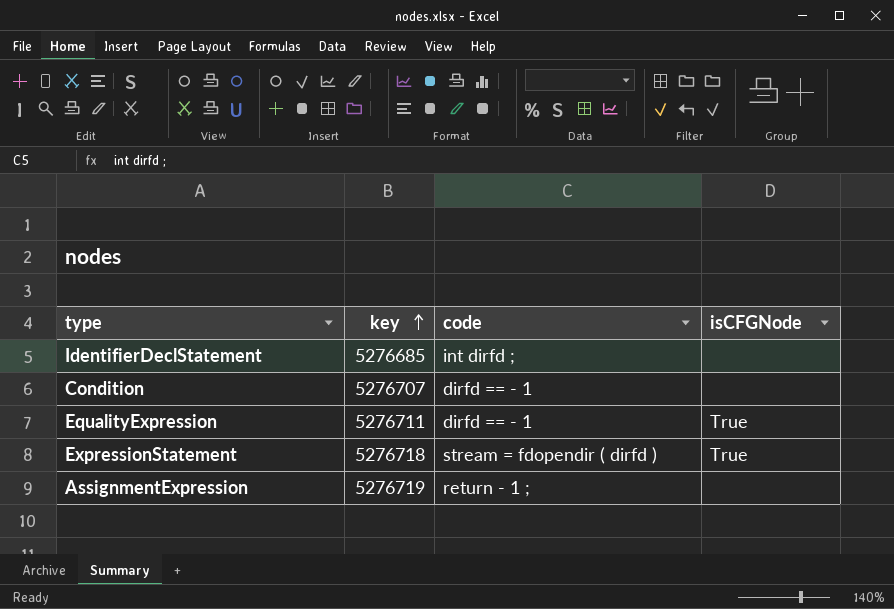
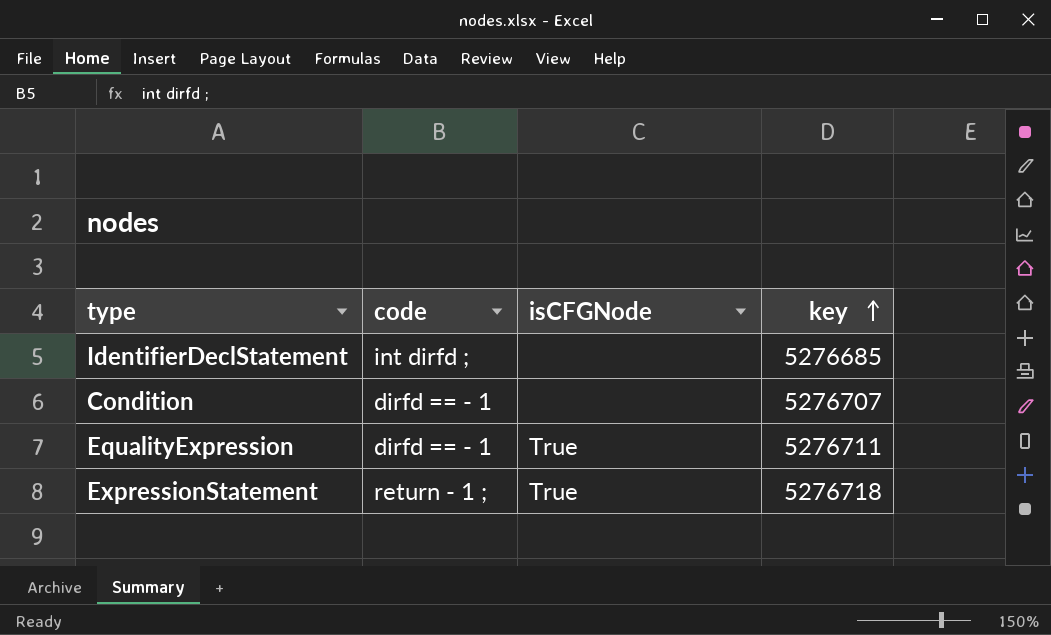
column key | position: 2 -> 4
row AssignmentExpression: 5276719 | return - 1 ; | none -> none
ExpressionStatement | code: stream = fdopendir ( dirfd ) -> return - 1 ;

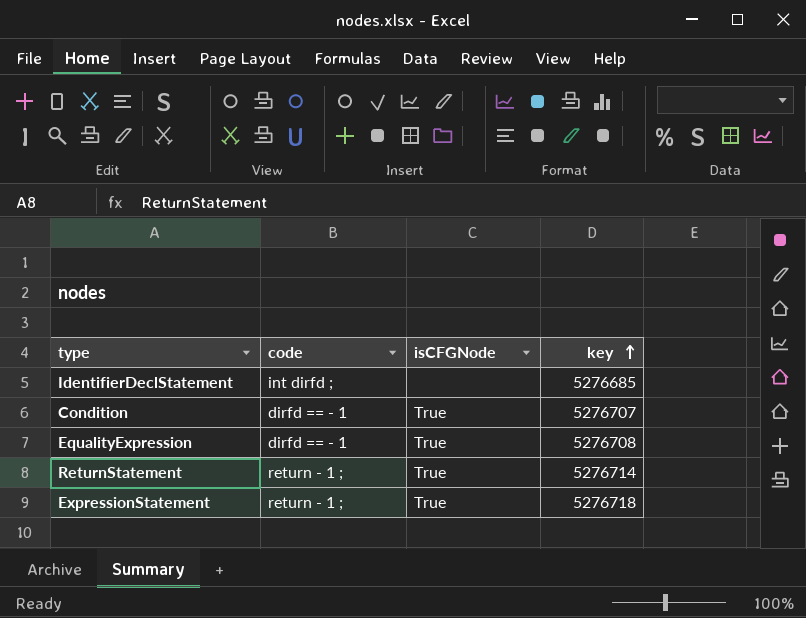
Condition | isCFGNode: none -> True
EqualityExpression | key: 5276711 -> 5276708
row ReturnStatement: none -> return - 1 ; | True | 5276714

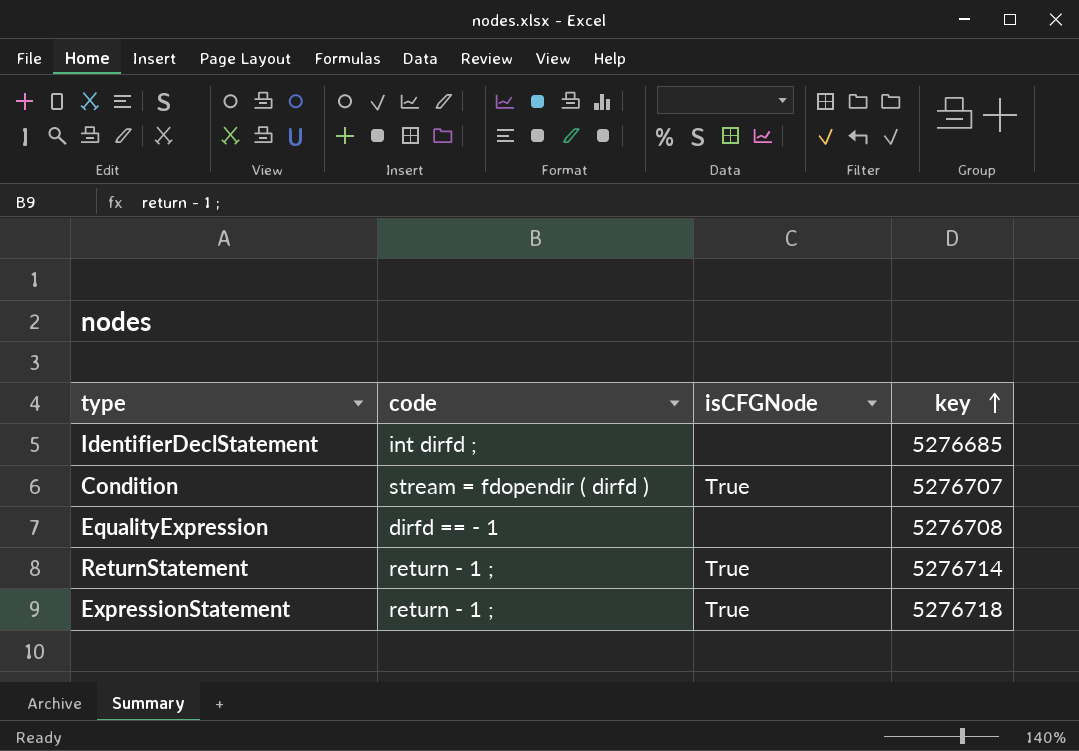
Condition | code: dirfd == - 1 -> stream = fdopendir ( dirfd )
EqualityExpression | isCFGNode: True -> none

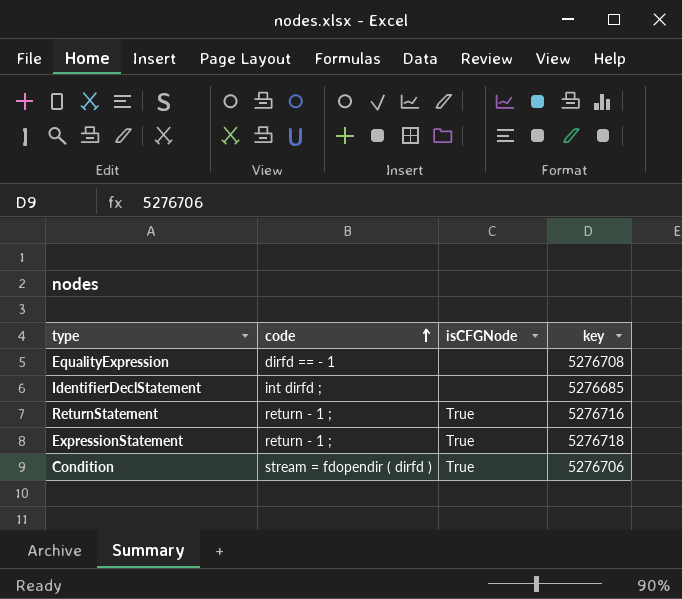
row order: key ascending -> code ascending
ReturnStatement | key: 5276714 -> 5276716
Condition | key: 5276707 -> 5276706

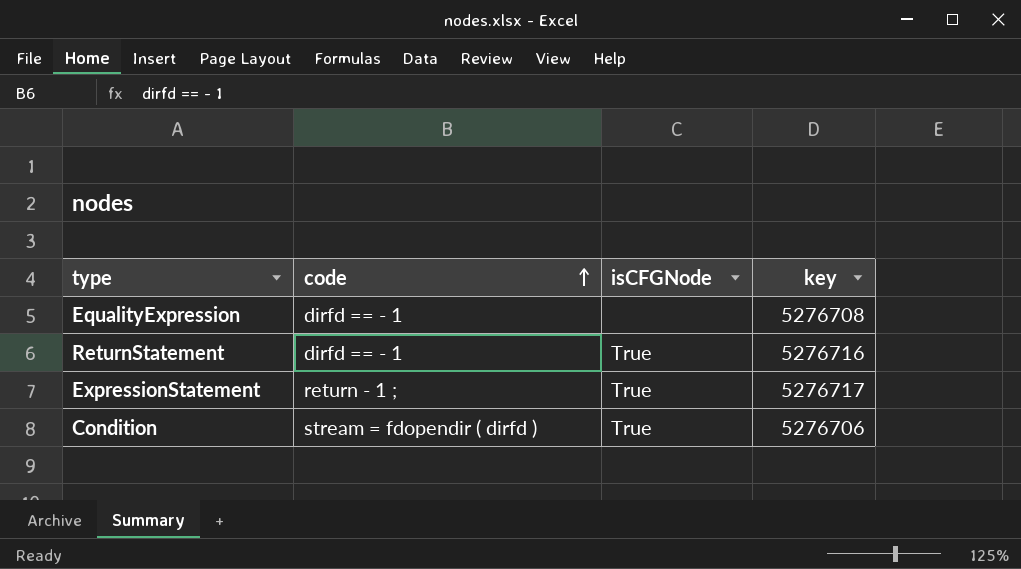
row IdentifierDeclStatement: int dirfd ; | none | 5276685 -> none
ReturnStatement | code: return - 1 ; -> dirfd == - 1
ExpressionStatement | key: 5276718 -> 5276717

